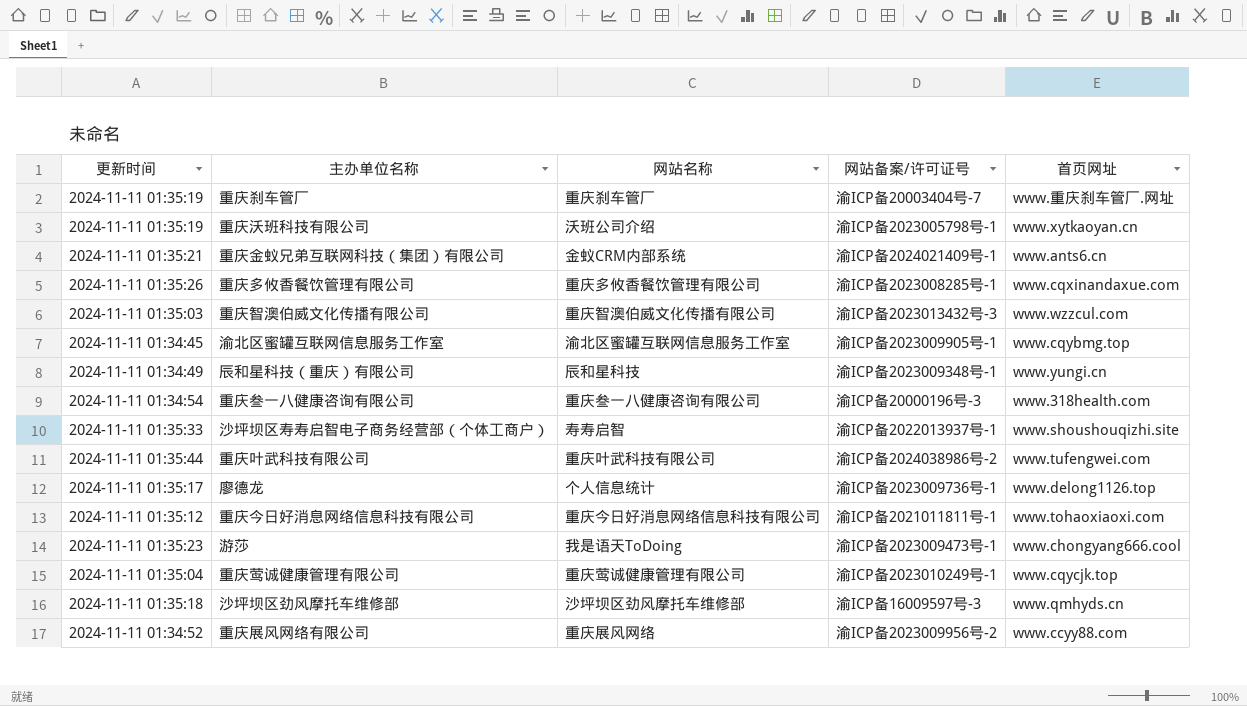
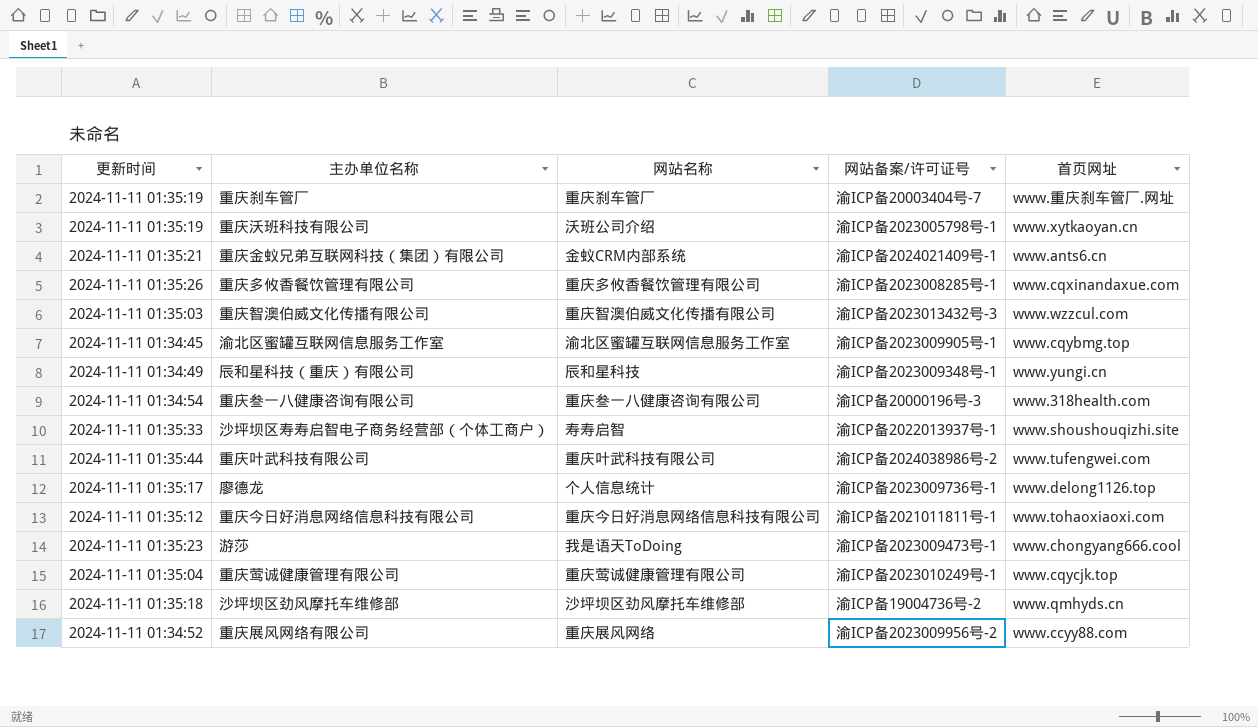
沙坪坝区劲风摩托车维修部 | 网站备案/许可证号: 渝ICP备16009597号-3 -> 渝ICP备19004736号-2

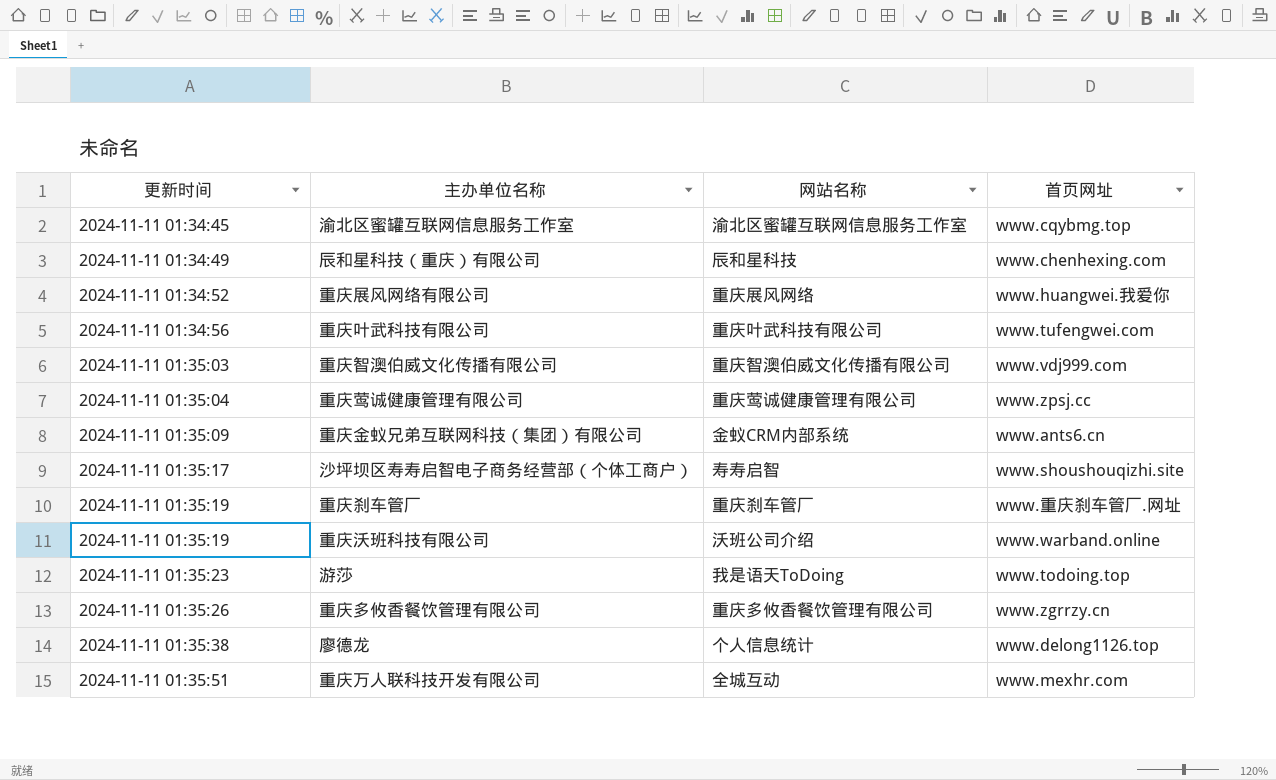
row order: none -> 更新时间 ascending
column 网站备案/许可证号 | position: 4 -> none
row 重庆叁一八健康咨询有限公司: 2024-11-11 01:34:54 | 重庆叁一八健康咨询有限公司 | 渝ICP备20000196号-3 | www.318health.com -> none
row 重庆今日好消息网络信息科技有限公司: 2024-11-11 01:35:12 | 重庆今日好消息网络信息科技有限公司 | 渝ICP备2021011811号-1 | www.tohaoxiaoxi.com -> none
row 沙坪坝区劲风摩托车维修部: 2024-11-11 01:35:18 | 沙坪坝区劲风摩托车维修部 | 渝ICP备19004736号-2 | www.qmhyds.cn -> none
辰和星科技（重庆）有限公司 | 首页网址: www.yungi.cn -> www.chenhexing.com
重庆展风网络有限公司 | 首页网址: www.ccyy88.com -> www.huangwei.我爱你
重庆叶武科技有限公司 | 更新时间: 2024-11-11 01:35:44 -> 2024-11-11 01:34:56
重庆智澳伯威文化传播有限公司 | 首页网址: www.wzzcul.com -> www.vdj999.com
重庆莺诚健康管理有限公司 | 首页网址: www.cqycjk.top -> www.zpsj.cc
重庆金蚁兄弟互联网科技（集团）有限公司 | 更新时间: 2024-11-11 01:35:21 -> 2024-11-11 01:35:09
沙坪坝区寿寿启智电子商务经营部（个体工商户） | 更新时间: 2024-11-11 01:35:33 -> 2024-11-11 01:35:17
重庆沃班科技有限公司 | 首页网址: www.xytkaoyan.cn -> www.warband.online
游莎 | 首页网址: www.chongyang666.cool -> www.todoing.top
重庆多攸香餐饮管理有限公司 | 首页网址: www.cqxinandaxue.com -> www.zgrrzy.cn
廖德龙 | 更新时间: 2024-11-11 01:35:17 -> 2024-11-11 01:35:38
row 重庆万人联科技开发有限公司: none -> 2024-11-11 01:35:51 | 全城互动 | www.mexhr.com

